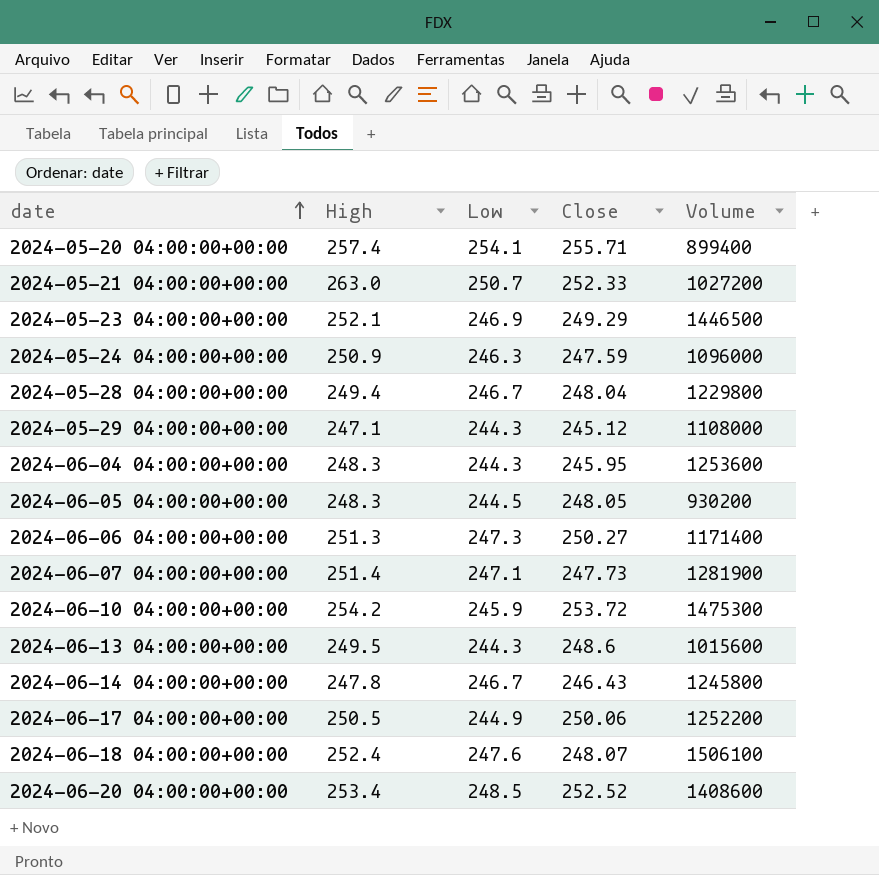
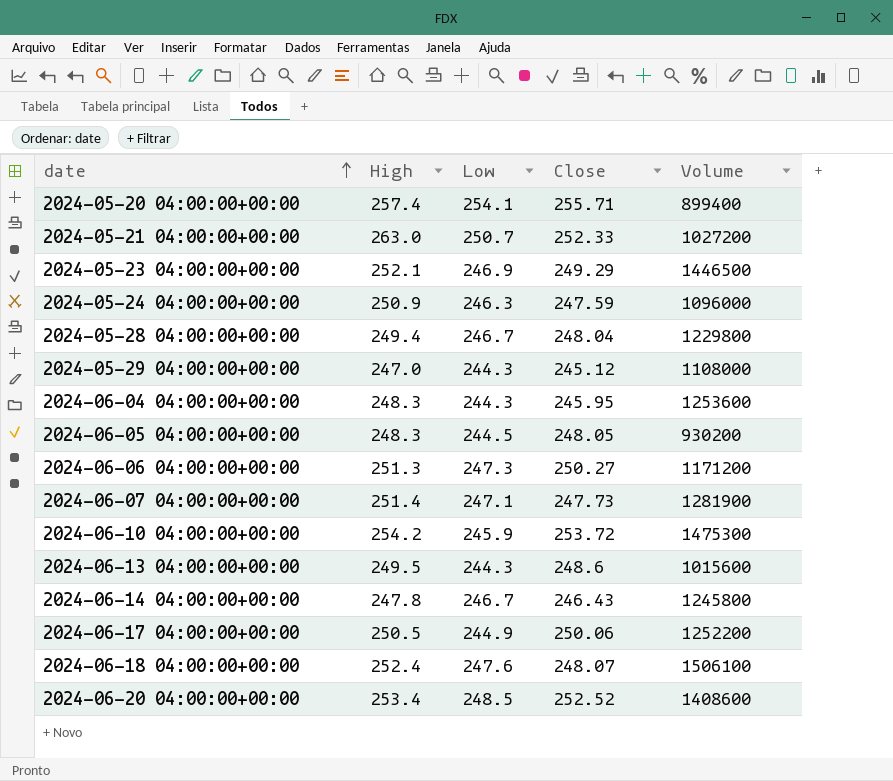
2024-05-29 04:00:00+00:00 | High: 247.1 -> 247.0
2024-06-06 04:00:00+00:00 | Volume: 1171400 -> 1171200

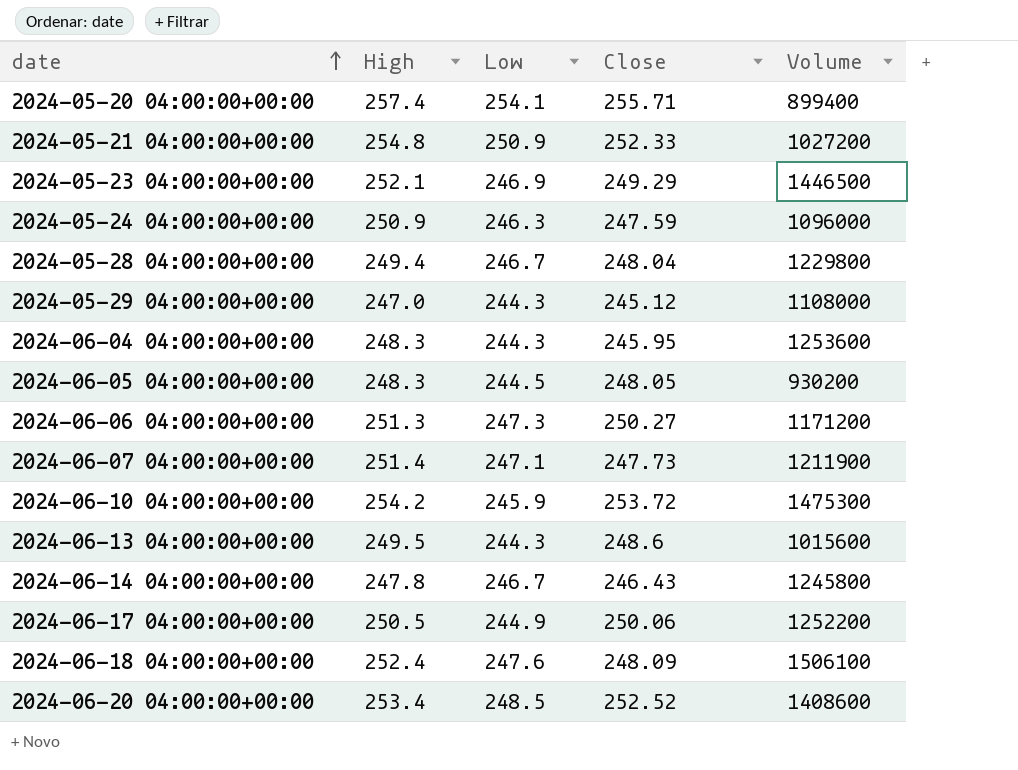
2024-05-21 04:00:00+00:00 | High: 263.0 -> 254.8
2024-05-21 04:00:00+00:00 | Low: 250.7 -> 250.9
2024-06-07 04:00:00+00:00 | Volume: 1281900 -> 1211900
2024-06-18 04:00:00+00:00 | Close: 248.07 -> 248.09

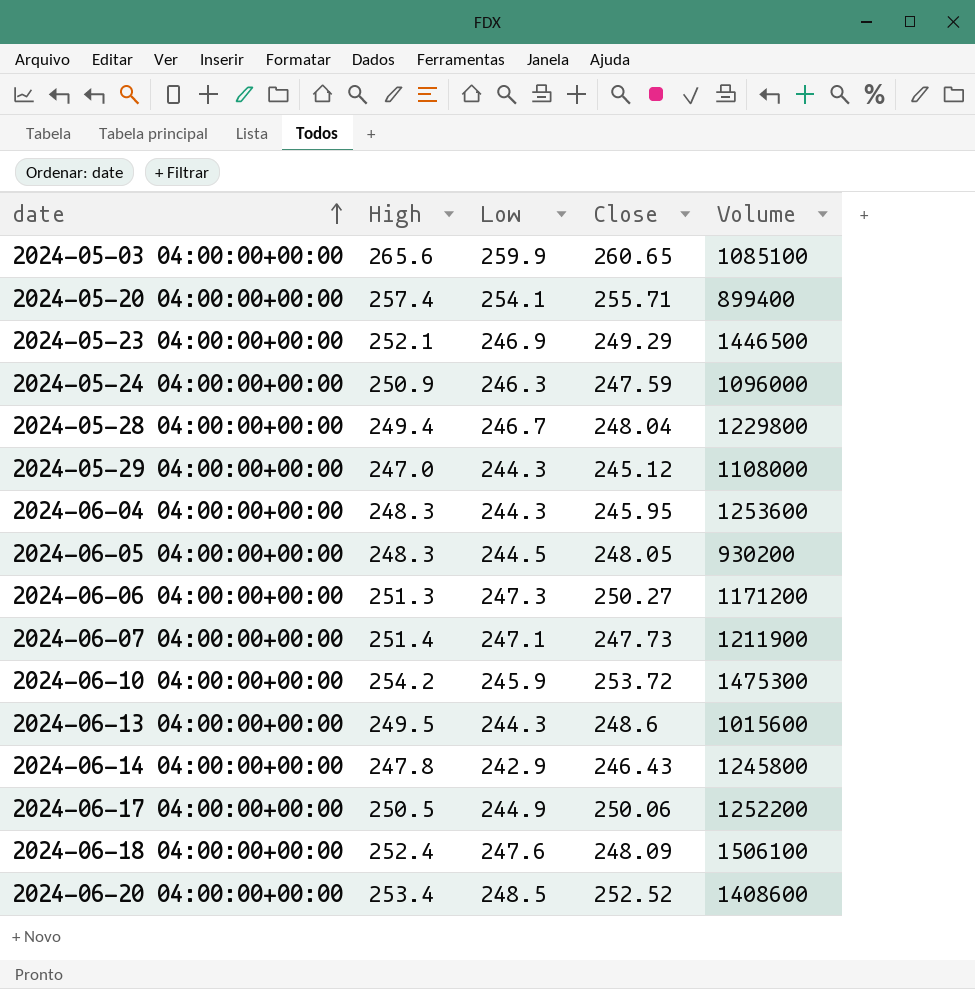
row 2024-05-21 04:00:00+00:00: 254.8 | 250.9 | 252.33 | 1027200 -> none
row 2024-05-03 04:00:00+00:00: none -> 265.6 | 259.9 | 260.65 | 1085100
2024-06-14 04:00:00+00:00 | Low: 246.7 -> 242.9

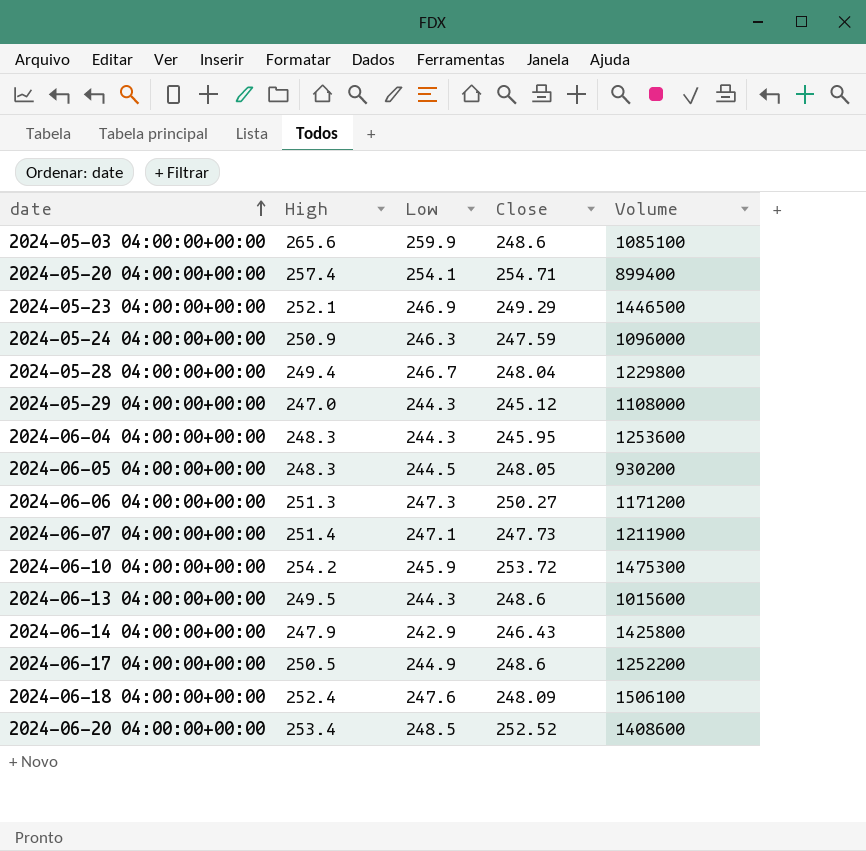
2024-05-03 04:00:00+00:00 | Close: 260.65 -> 248.6
2024-05-20 04:00:00+00:00 | Close: 255.71 -> 254.71
2024-06-14 04:00:00+00:00 | High: 247.8 -> 247.9
2024-06-14 04:00:00+00:00 | Volume: 1245800 -> 1425800
2024-06-17 04:00:00+00:00 | Close: 250.06 -> 248.6

